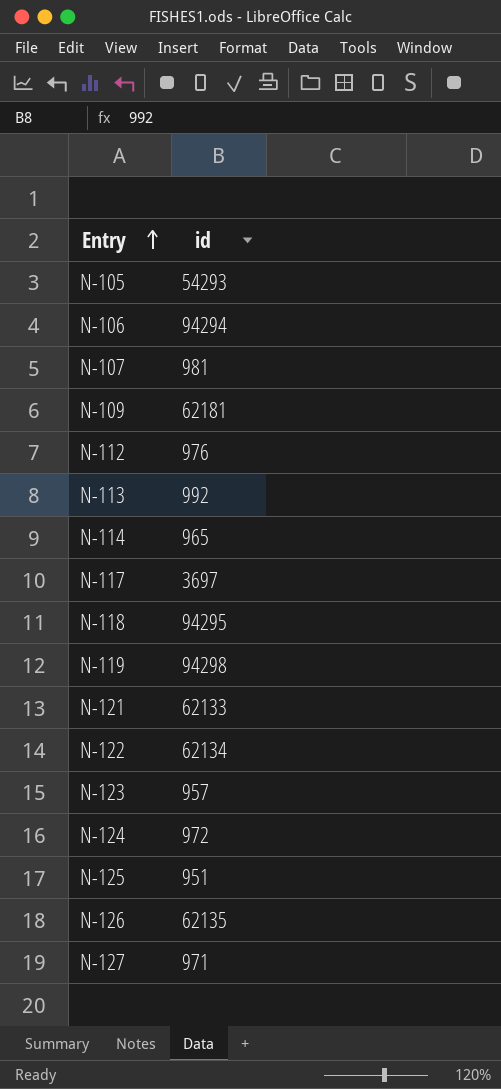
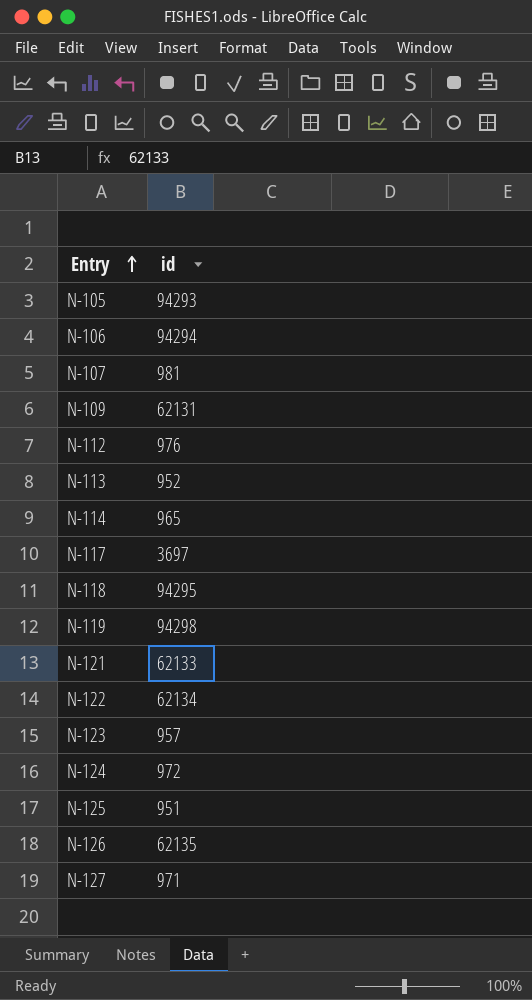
N-105 | id: 54293 -> 94293
N-109 | id: 62181 -> 62131
N-113 | id: 992 -> 952

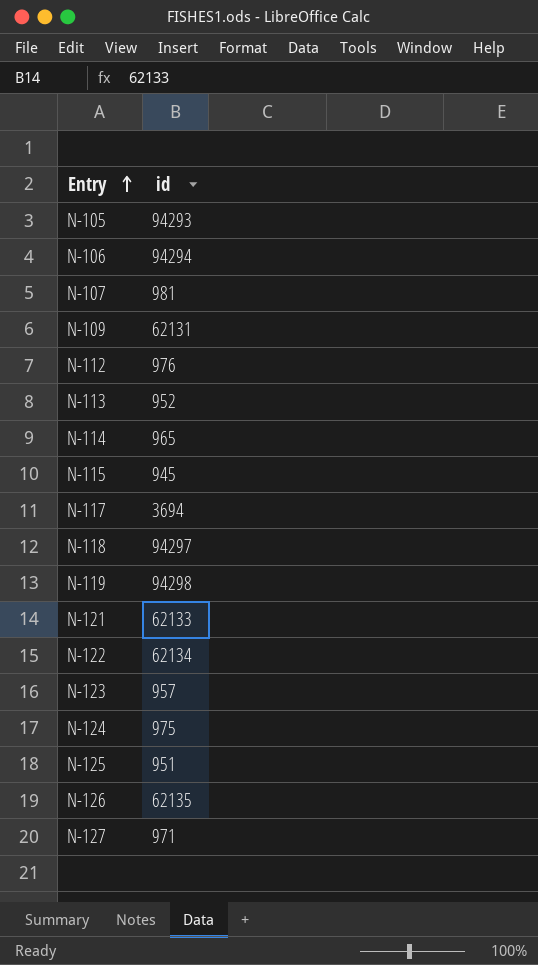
row N-115: none -> 945
N-117 | id: 3697 -> 3694
N-118 | id: 94295 -> 94297
N-124 | id: 972 -> 975

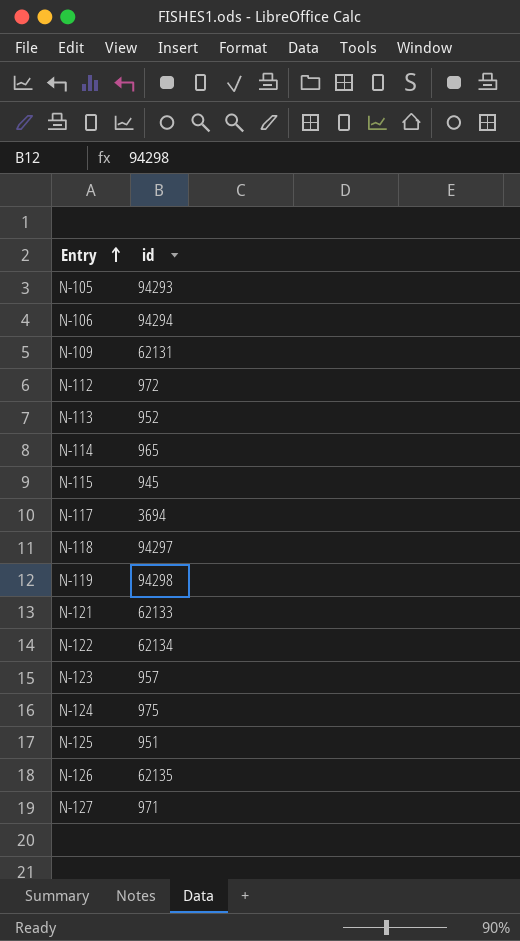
row N-107: 981 -> none
N-112 | id: 976 -> 972

